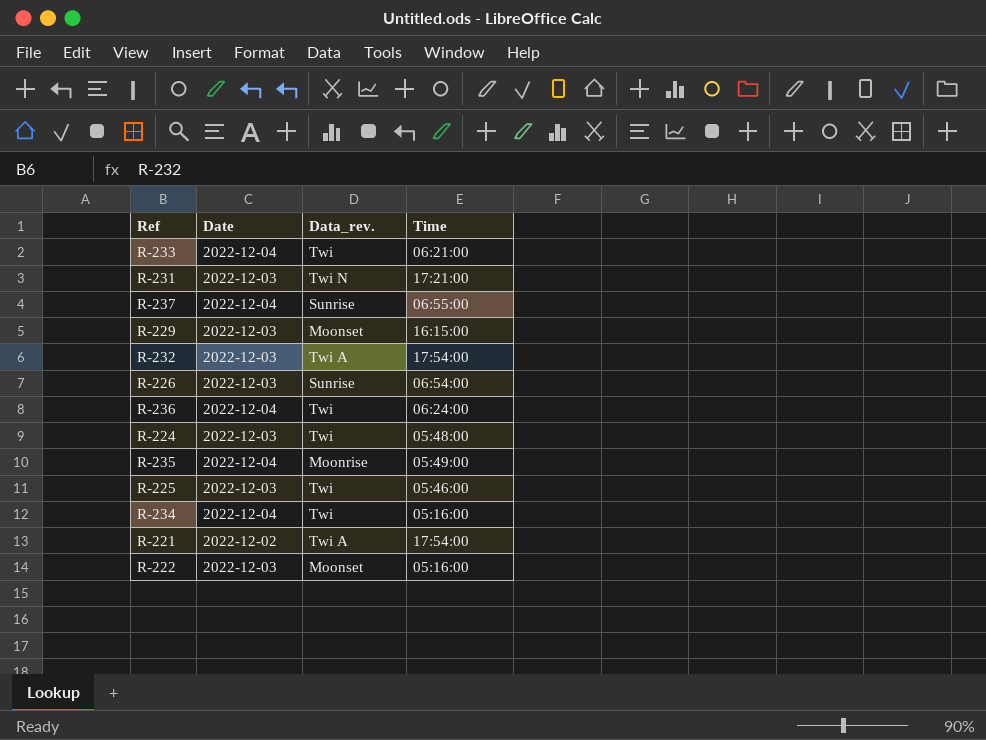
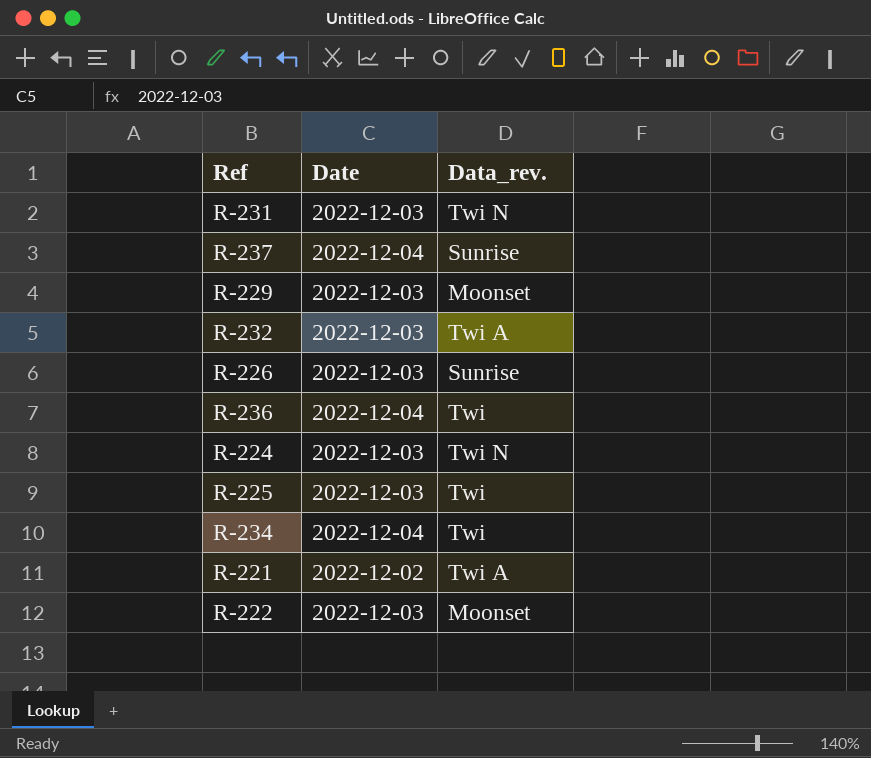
column Time | position: 4 -> none
row R-233: 2022-12-04 | Twi | 06:21:00 -> none
row R-235: 2022-12-04 | Moonrise | 05:49:00 -> none
R-224 | Data_rev.: Twi -> Twi N

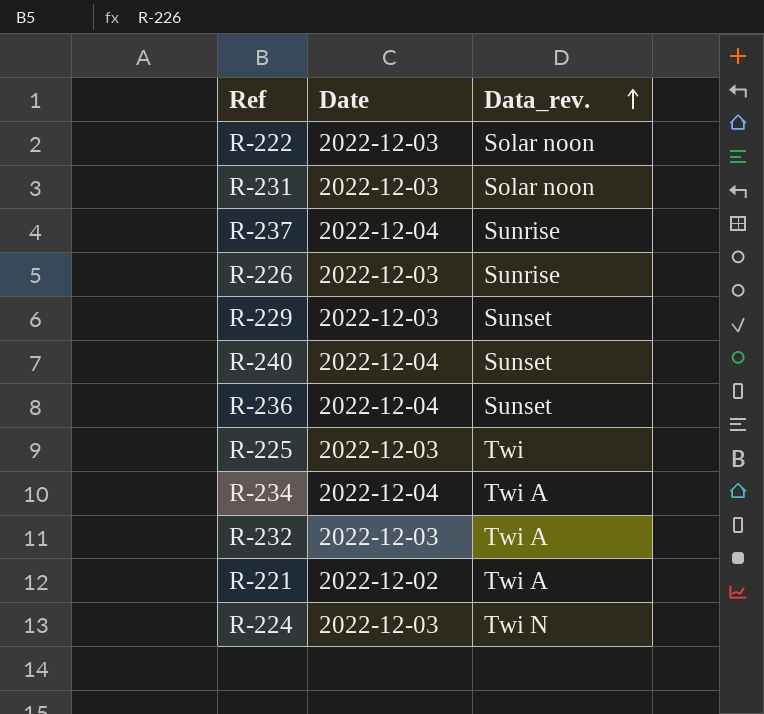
row order: none -> Data_rev. ascending
R-222 | Data_rev.: Moonset -> Solar noon
R-231 | Data_rev.: Twi N -> Solar noon
R-229 | Data_rev.: Moonset -> Sunset
row R-240: none -> 2022-12-04 | Sunset
R-236 | Data_rev.: Twi -> Sunset
R-234 | Data_rev.: Twi -> Twi A

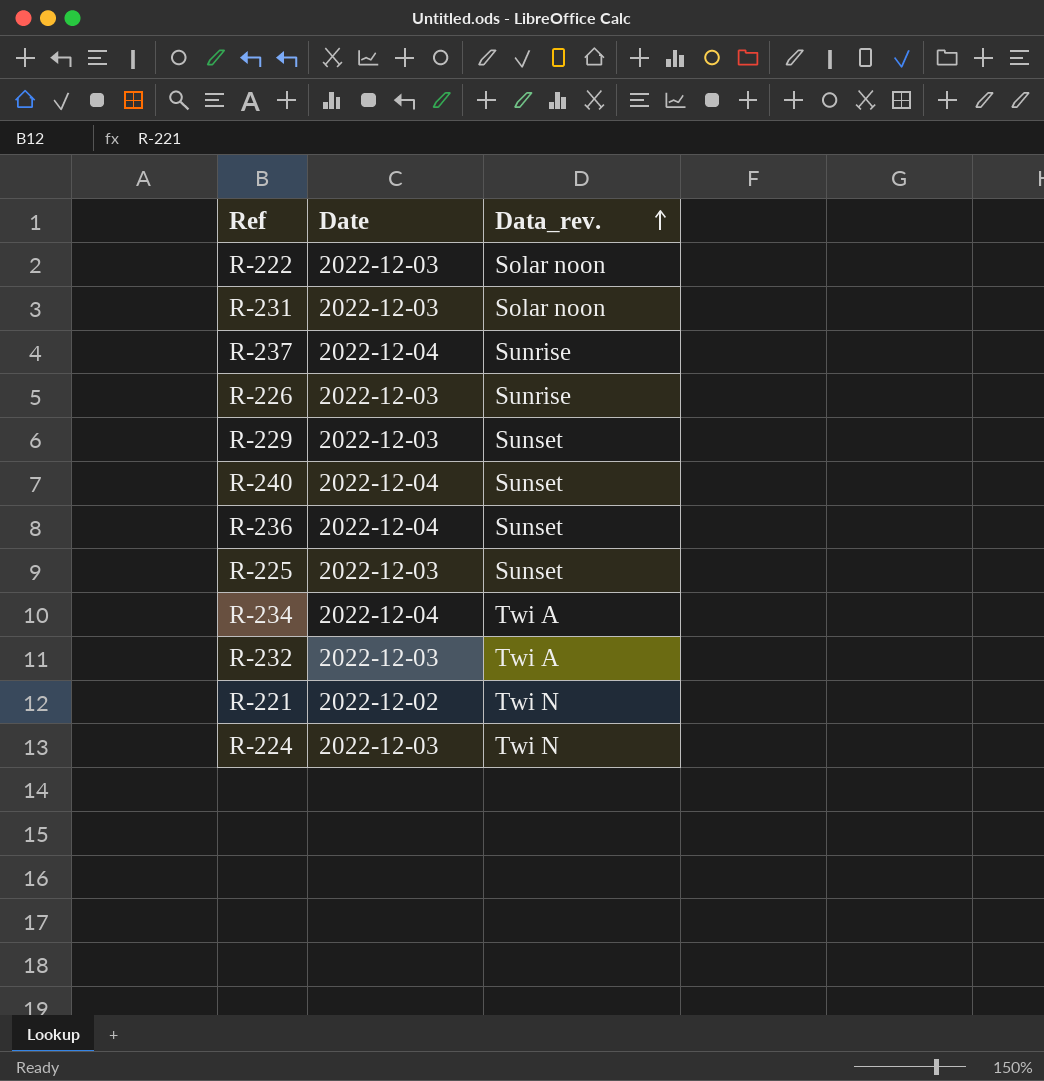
R-225 | Data_rev.: Twi -> Sunset
R-221 | Data_rev.: Twi A -> Twi N

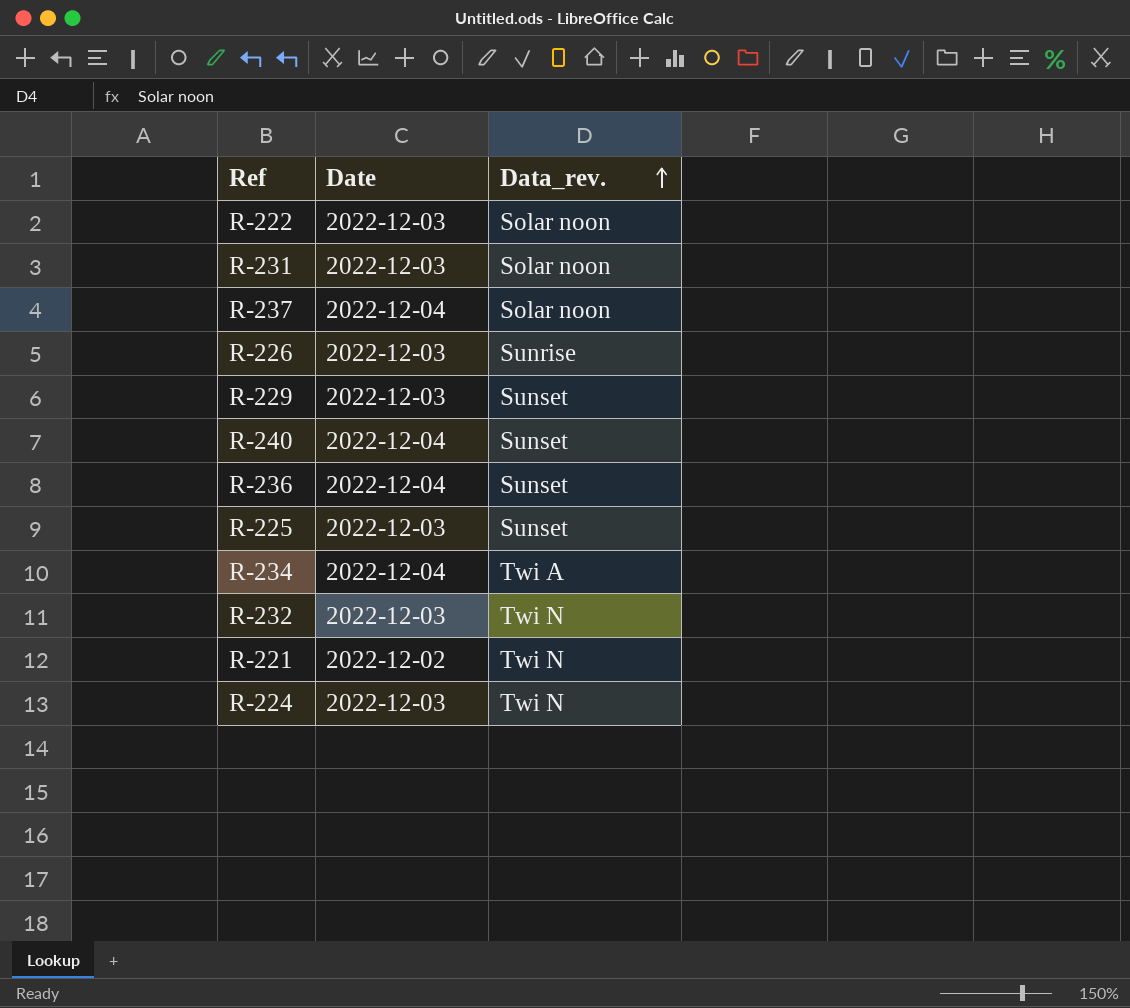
R-237 | Data_rev.: Sunrise -> Solar noon
R-232 | Data_rev.: Twi A -> Twi N

